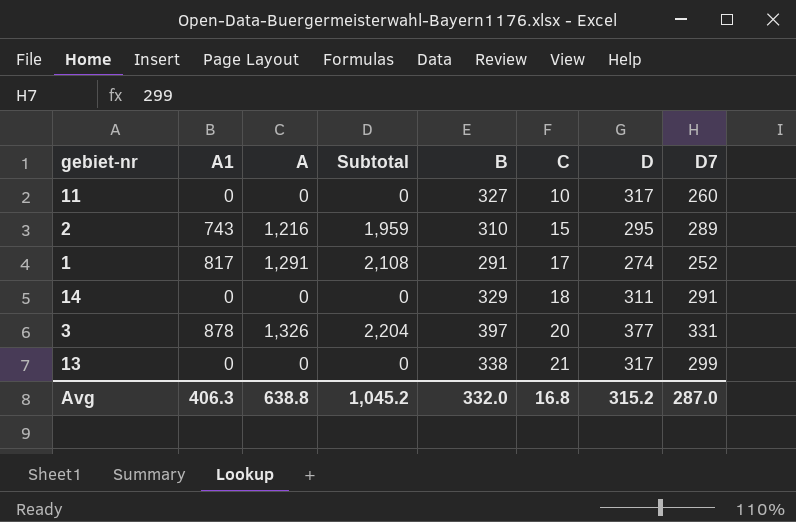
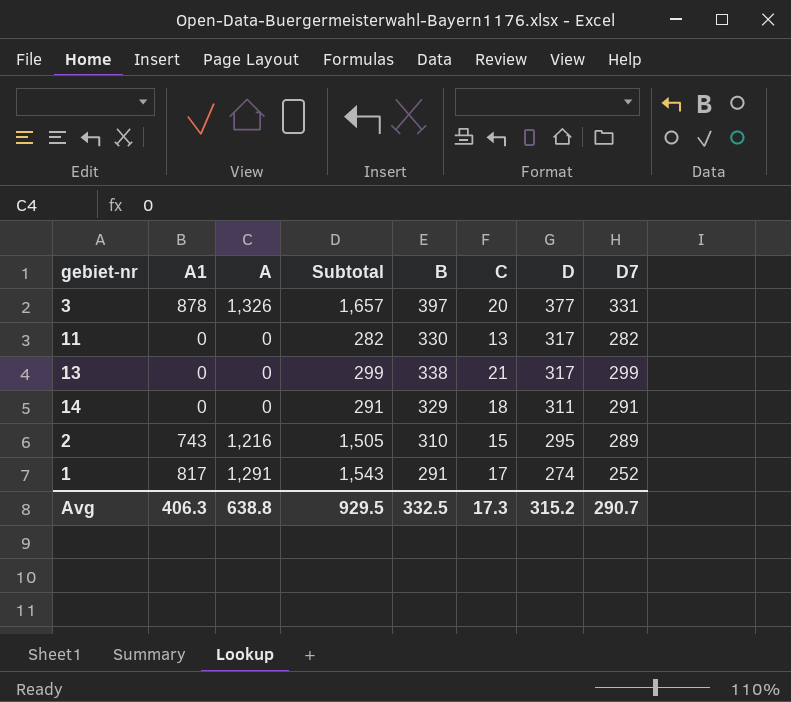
row order: C ascending -> D descending
column Subtotal | formula: [A1] + [A] -> [A] + [D7]
11 | B: 327 -> 330
11 | C: 10 -> 13
11 | D7: 260 -> 282
Avg | Subtotal: 1,045.2 -> 929.5
Avg | B: 332.0 -> 332.5
Avg | C: 16.8 -> 17.3
Avg | D7: 287.0 -> 290.7

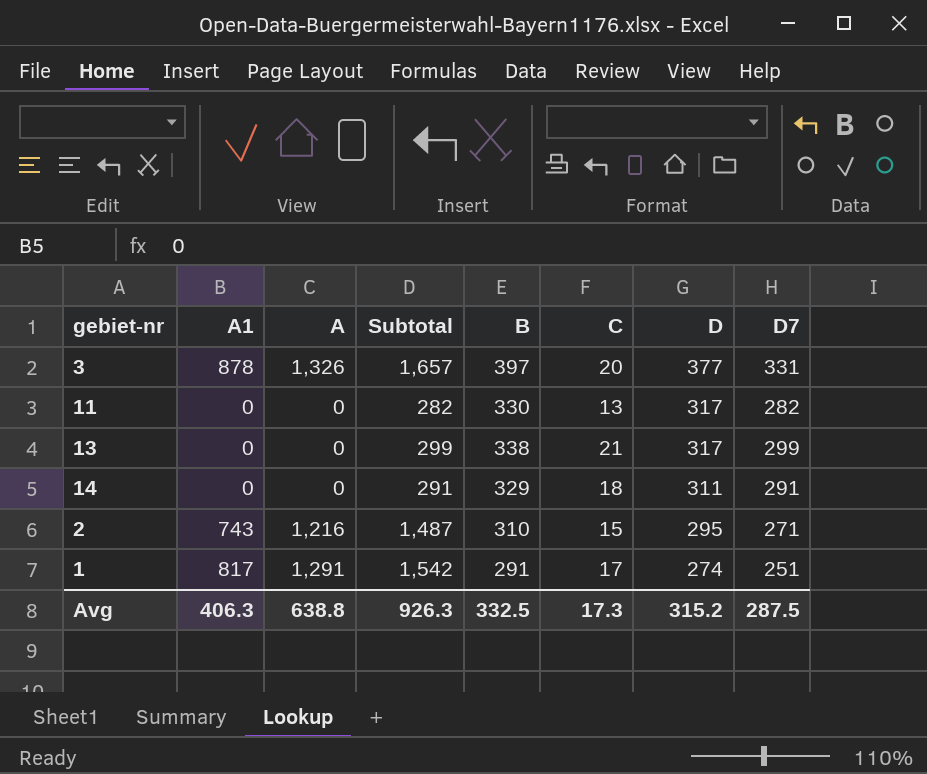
2 | Subtotal: 1,505 -> 1,487
2 | D7: 289 -> 271
1 | Subtotal: 1,543 -> 1,542
1 | D7: 252 -> 251
Avg | Subtotal: 929.5 -> 926.3
Avg | D7: 290.7 -> 287.5

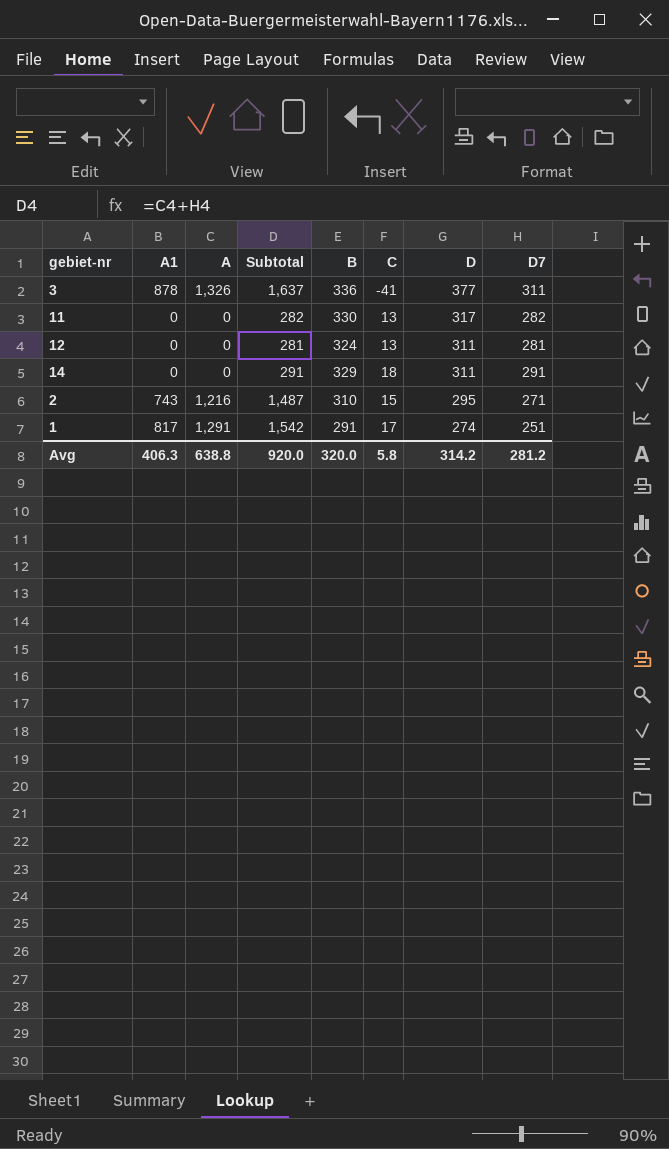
row 13: 0 | 0 | 299 | 338 | 21 | 317 | 299 -> none
3 | Subtotal: 1,657 -> 1,637
3 | B: 397 -> 336
3 | C: 20 -> -41
3 | D7: 331 -> 311
row 12: none -> 0 | 0 | 281 | 324 | 13 | 311 | 281
Avg | Subtotal: 926.3 -> 920.0
Avg | B: 332.5 -> 320.0
Avg | C: 17.3 -> 5.8
Avg | D: 315.2 -> 314.2
Avg | D7: 287.5 -> 281.2

